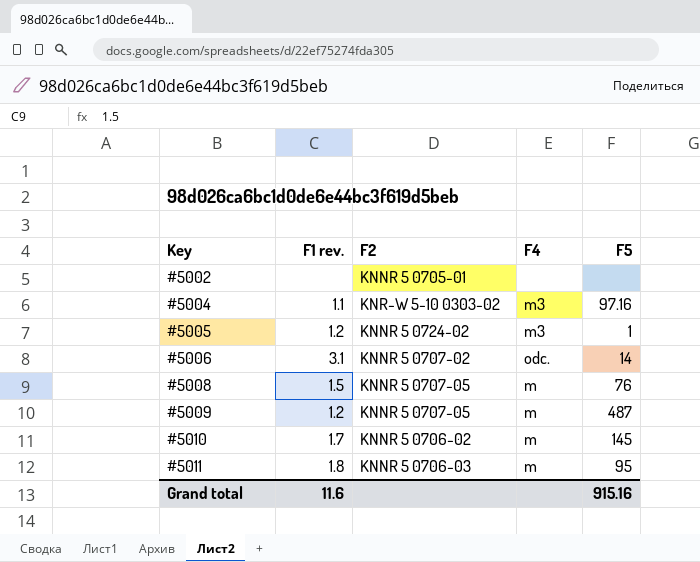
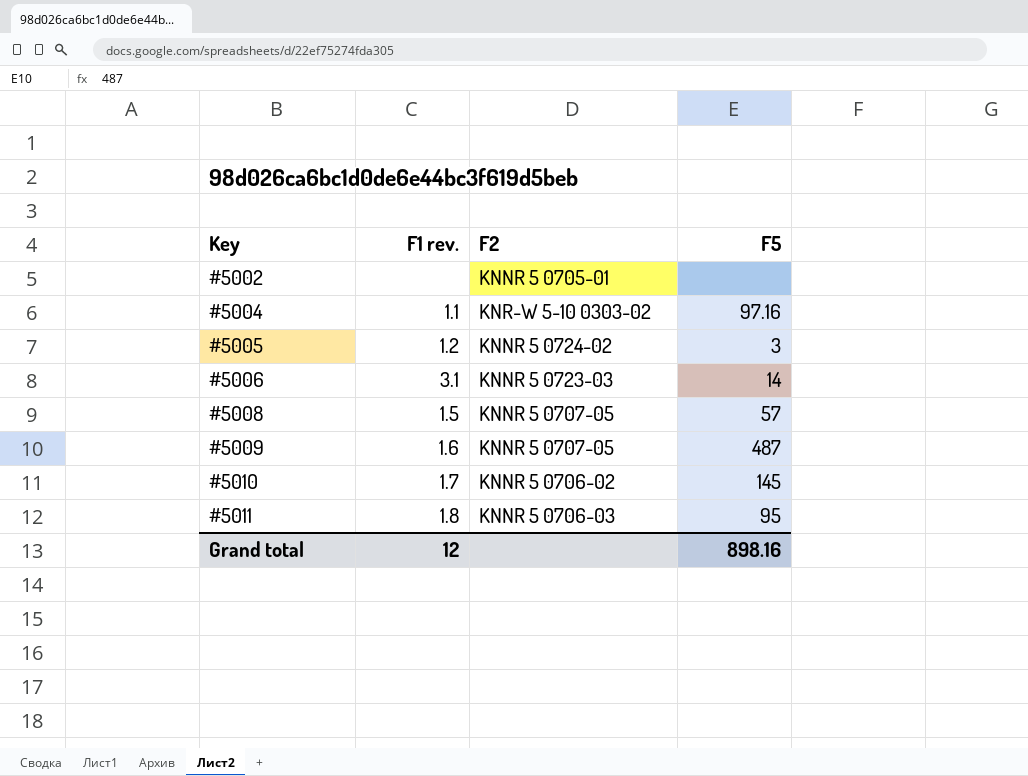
column F4 | position: 4 -> none
#5005 | F5: 1 -> 3
#5006 | F2: KNNR 5 0707-02 -> KNNR 5 0723-03
#5008 | F5: 76 -> 57
#5009 | F1 rev.: 1.2 -> 1.6
Grand total | F1 rev.: 11.6 -> 12
Grand total | F5: 915.16 -> 898.16

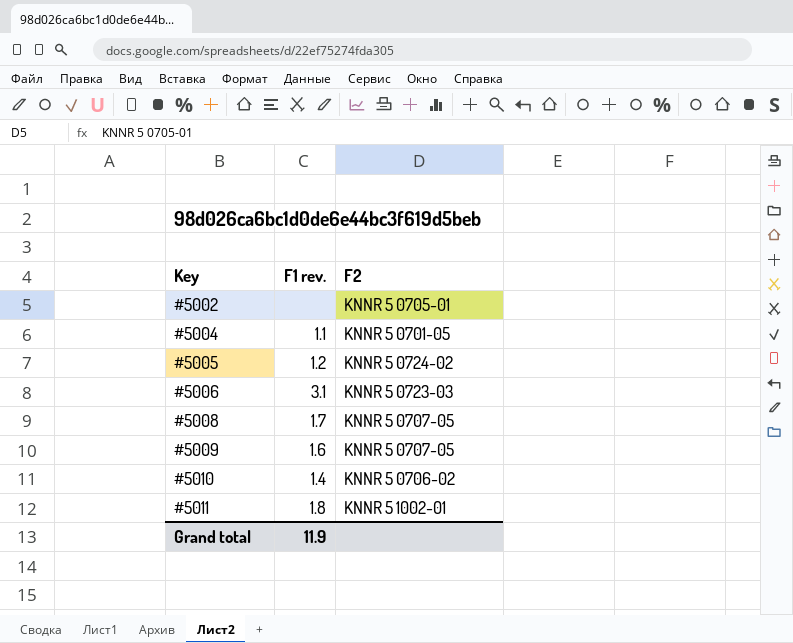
column F5 | position: 4 -> none
#5004 | F2: KNR-W 5-10 0303-02 -> KNNR 5 0701-05
#5008 | F1 rev.: 1.5 -> 1.7
#5010 | F1 rev.: 1.7 -> 1.4
#5011 | F2: KNNR 5 0706-03 -> KNNR 5 1002-01
Grand total | F1 rev.: 12 -> 11.9

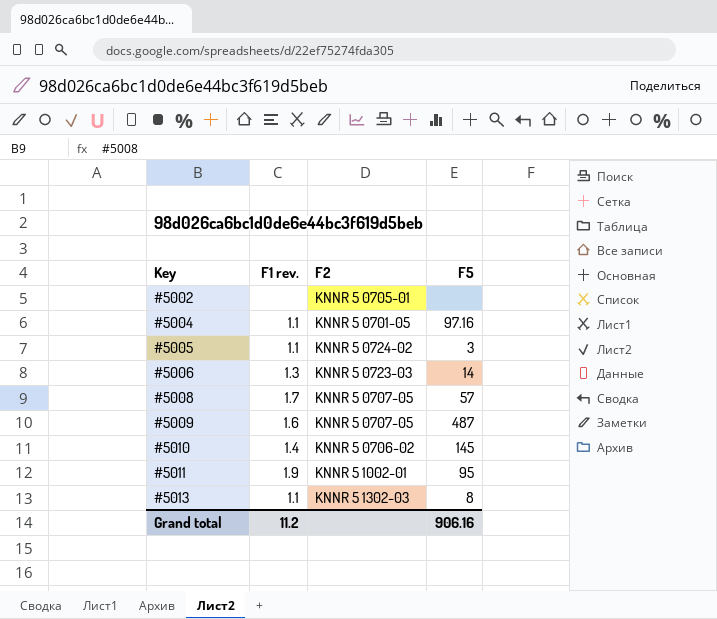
column F5 | position: none -> 4
#5005 | F1 rev.: 1.2 -> 1.1
#5006 | F1 rev.: 3.1 -> 1.3
#5011 | F1 rev.: 1.8 -> 1.9
row #5013: none -> 1.1 | KNNR 5 1302-03 | 8
Grand total | F1 rev.: 11.9 -> 11.2

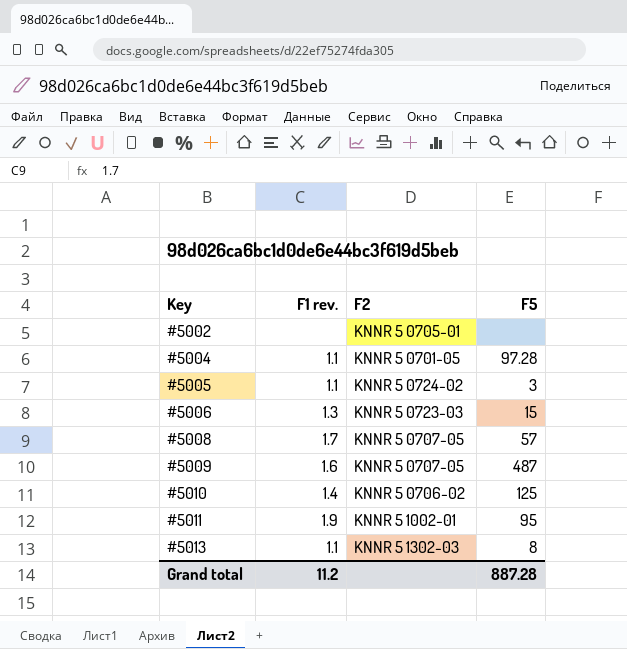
#5004 | F5: 97.16 -> 97.28
#5006 | F5: 14 -> 15
#5010 | F5: 145 -> 125
Grand total | F5: 906.16 -> 887.28

